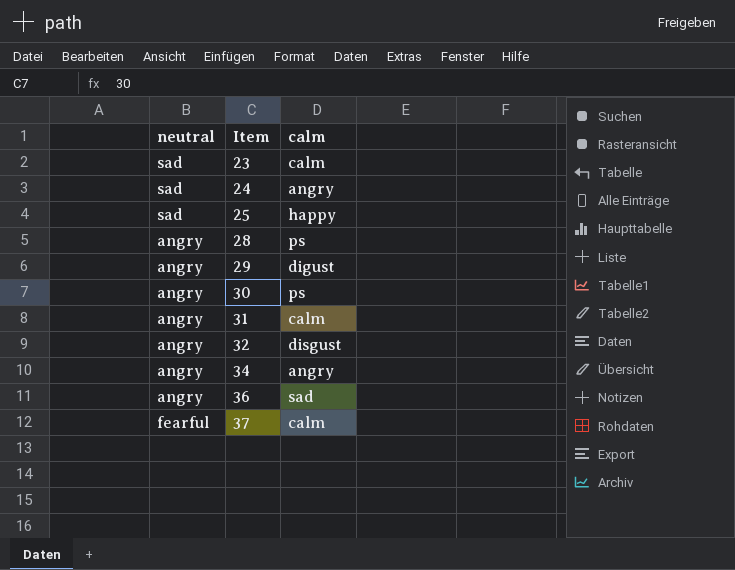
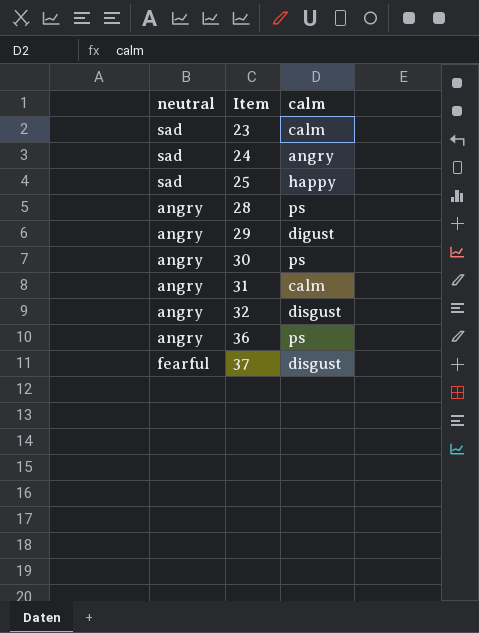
row 34: angry | angry -> none
36 | calm: sad -> ps
37 | calm: calm -> disgust

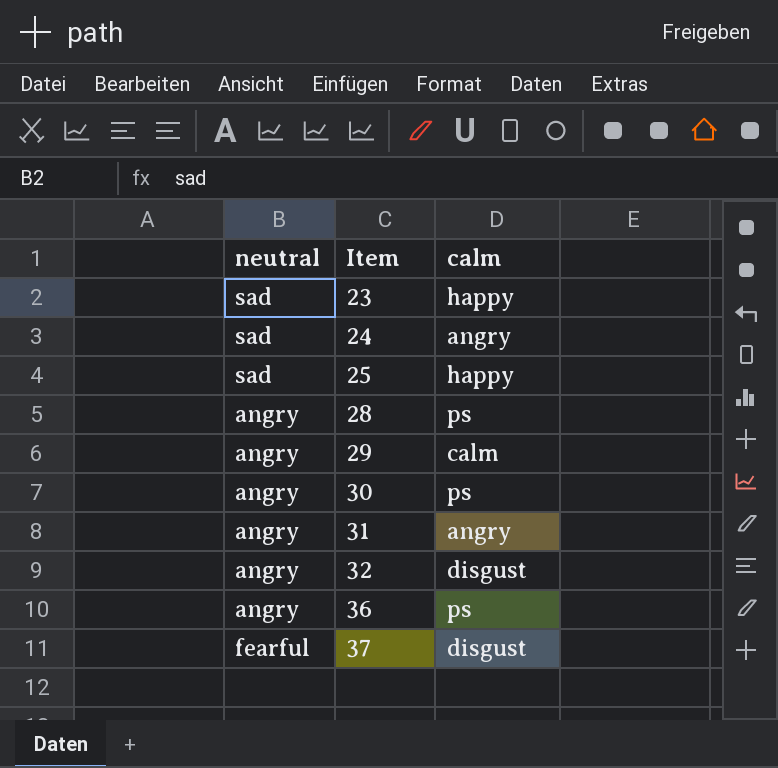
23 | calm: calm -> happy
29 | calm: digust -> calm
31 | calm: calm -> angry

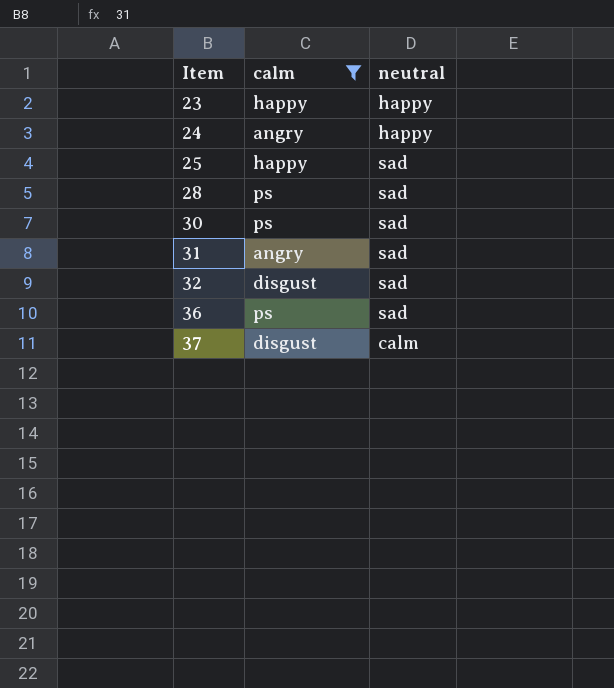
filter: none -> calm != calm
column neutral | position: 1 -> 3
23 | neutral: sad -> happy
24 | neutral: sad -> happy
28 | neutral: angry -> sad
30 | neutral: angry -> sad
31 | neutral: angry -> sad
32 | neutral: angry -> sad
36 | neutral: angry -> sad
37 | neutral: fearful -> calm

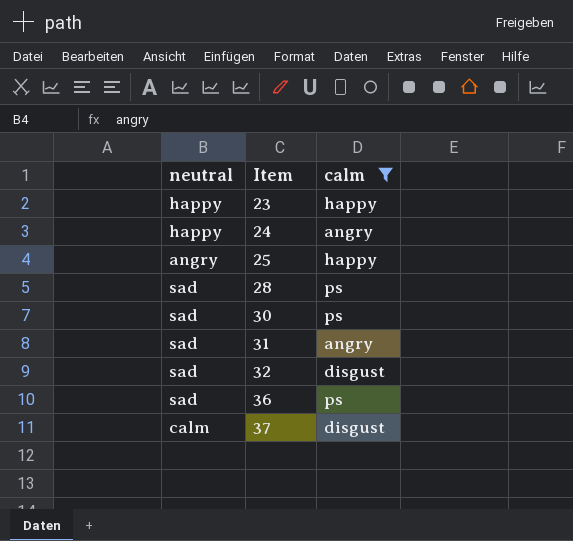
column neutral | position: 3 -> 1
25 | neutral: sad -> angry

